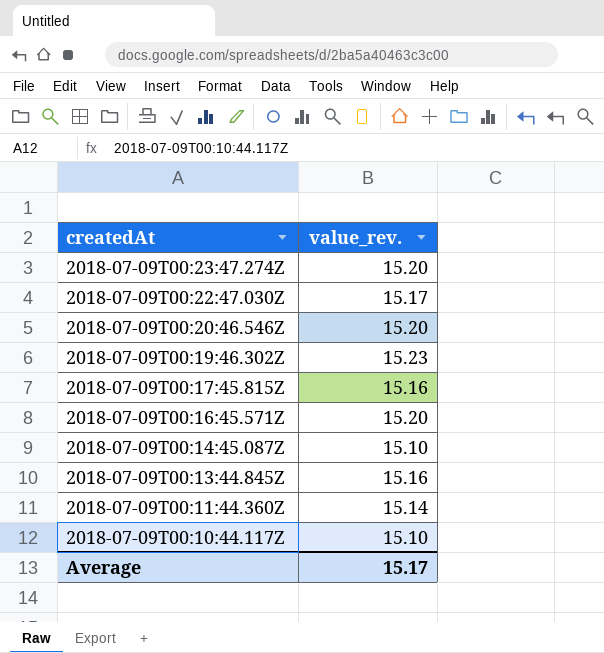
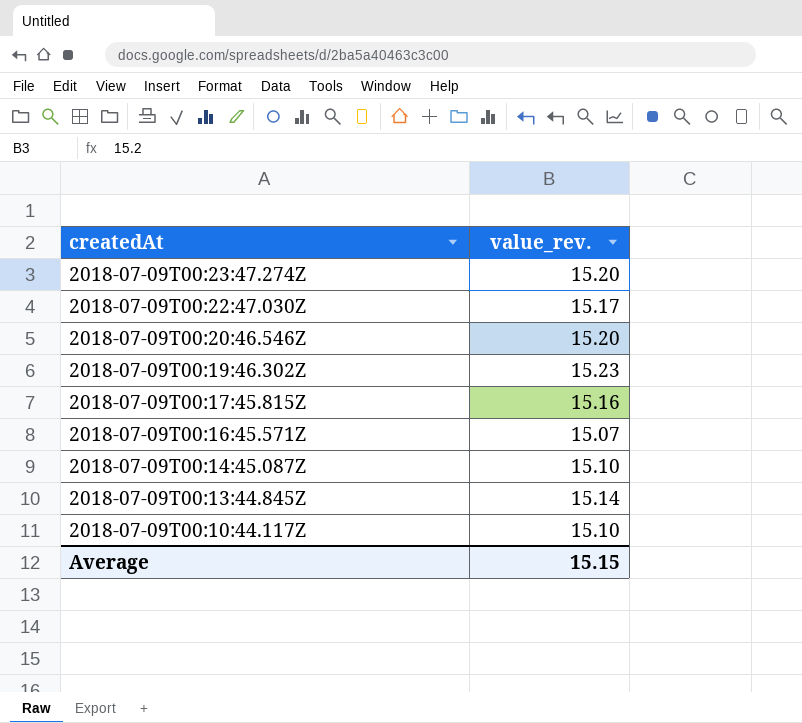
row 2018-07-09T00:11:44.360Z: 15.14 -> none
2018-07-09T00:16:45.571Z | value_rev.: 15.20 -> 15.07
2018-07-09T00:13:44.845Z | value_rev.: 15.16 -> 15.14
Average | value_rev.: 15.17 -> 15.15

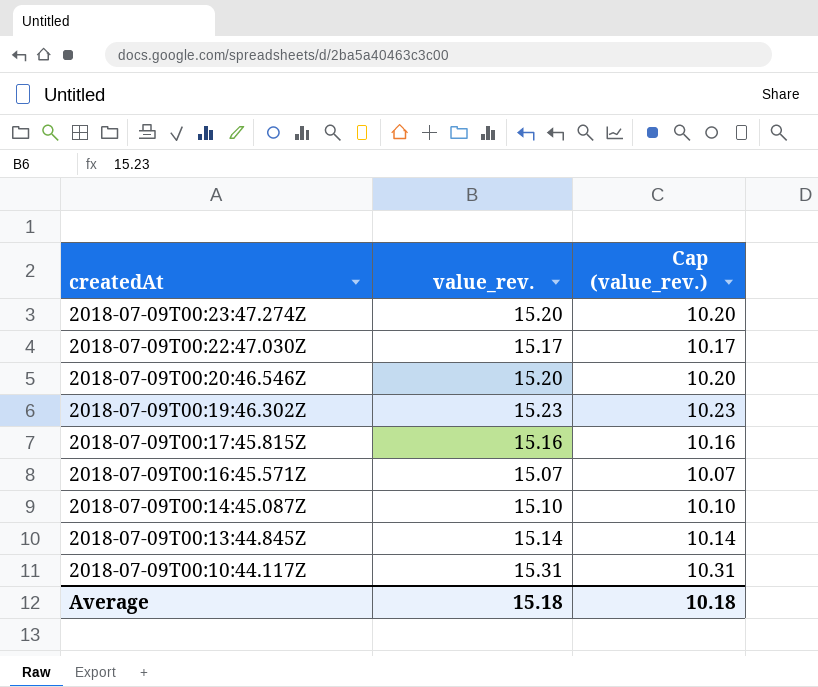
column Cap (value_rev.) | formula: none -> [value_rev.] - 5
2018-07-09T00:10:44.117Z | value_rev.: 15.10 -> 15.31
Average | value_rev.: 15.15 -> 15.18

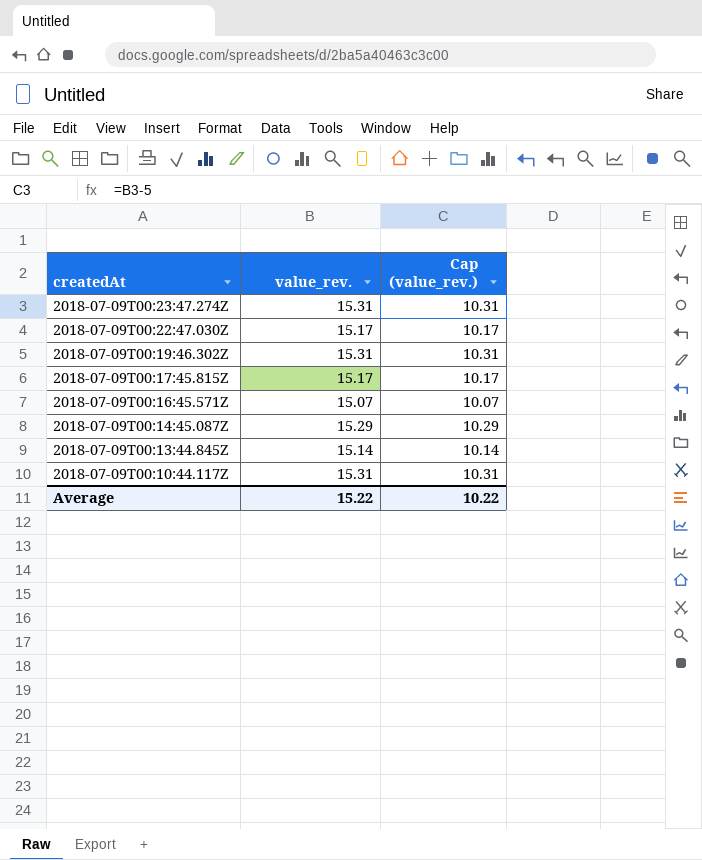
row 2018-07-09T00:20:46.546Z: 15.20 | 10.20 -> none
2018-07-09T00:23:47.274Z | value_rev.: 15.20 -> 15.31
2018-07-09T00:23:47.274Z | Cap (value_rev.): 10.20 -> 10.31
2018-07-09T00:19:46.302Z | value_rev.: 15.23 -> 15.31
2018-07-09T00:19:46.302Z | Cap (value_rev.): 10.23 -> 10.31
2018-07-09T00:17:45.815Z | value_rev.: 15.16 -> 15.17
2018-07-09T00:17:45.815Z | Cap (value_rev.): 10.16 -> 10.17
2018-07-09T00:14:45.087Z | value_rev.: 15.10 -> 15.29
2018-07-09T00:14:45.087Z | Cap (value_rev.): 10.10 -> 10.29
Average | value_rev.: 15.18 -> 15.22
Average | Cap (value_rev.): 10.18 -> 10.22

